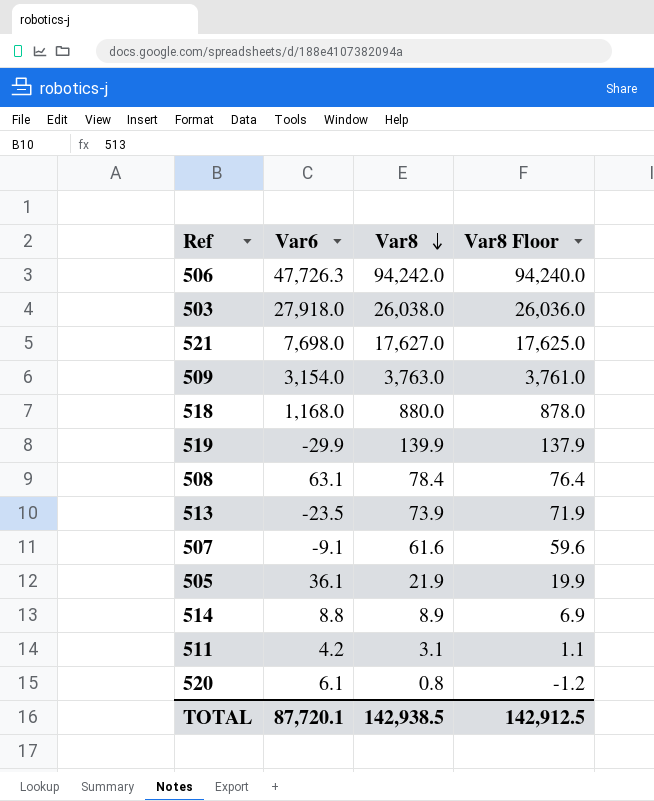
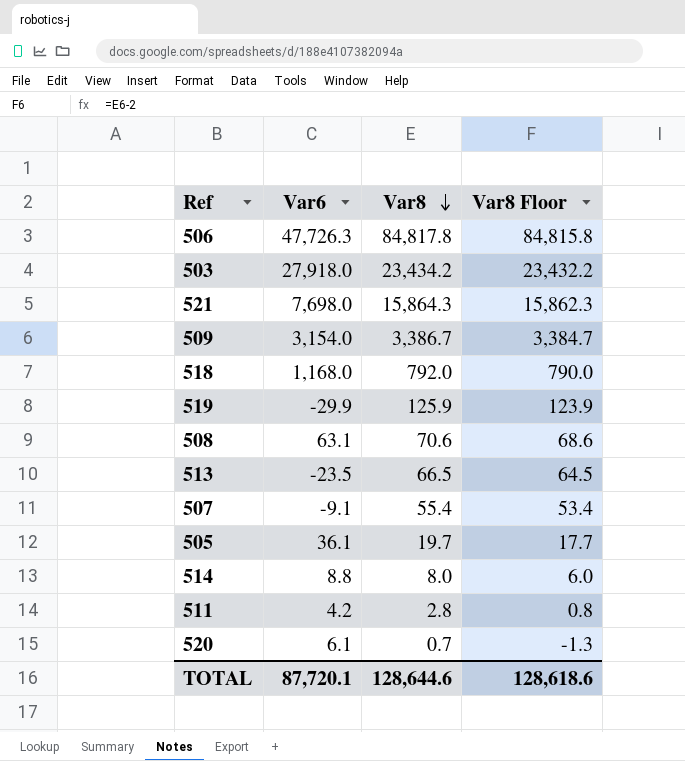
506 | Var8: 94,242.0 -> 84,817.8
506 | Var8 Floor: 94,240.0 -> 84,815.8
503 | Var8: 26,038.0 -> 23,434.2
503 | Var8 Floor: 26,036.0 -> 23,432.2
521 | Var8: 17,627.0 -> 15,864.3
521 | Var8 Floor: 17,625.0 -> 15,862.3
509 | Var8: 3,763.0 -> 3,386.7
509 | Var8 Floor: 3,761.0 -> 3,384.7
518 | Var8: 880.0 -> 792.0
518 | Var8 Floor: 878.0 -> 790.0
519 | Var8: 139.9 -> 125.9
519 | Var8 Floor: 137.9 -> 123.9
508 | Var8: 78.4 -> 70.6
508 | Var8 Floor: 76.4 -> 68.6
513 | Var8: 73.9 -> 66.5
513 | Var8 Floor: 71.9 -> 64.5
507 | Var8: 61.6 -> 55.4
507 | Var8 Floor: 59.6 -> 53.4
505 | Var8: 21.9 -> 19.7
505 | Var8 Floor: 19.9 -> 17.7
514 | Var8: 8.9 -> 8.0
514 | Var8 Floor: 6.9 -> 6.0
511 | Var8: 3.1 -> 2.8
511 | Var8 Floor: 1.1 -> 0.8
520 | Var8: 0.8 -> 0.7
520 | Var8 Floor: -1.2 -> -1.3
TOTAL | Var8: 142,938.5 -> 128,644.6
TOTAL | Var8 Floor: 142,912.5 -> 128,618.6

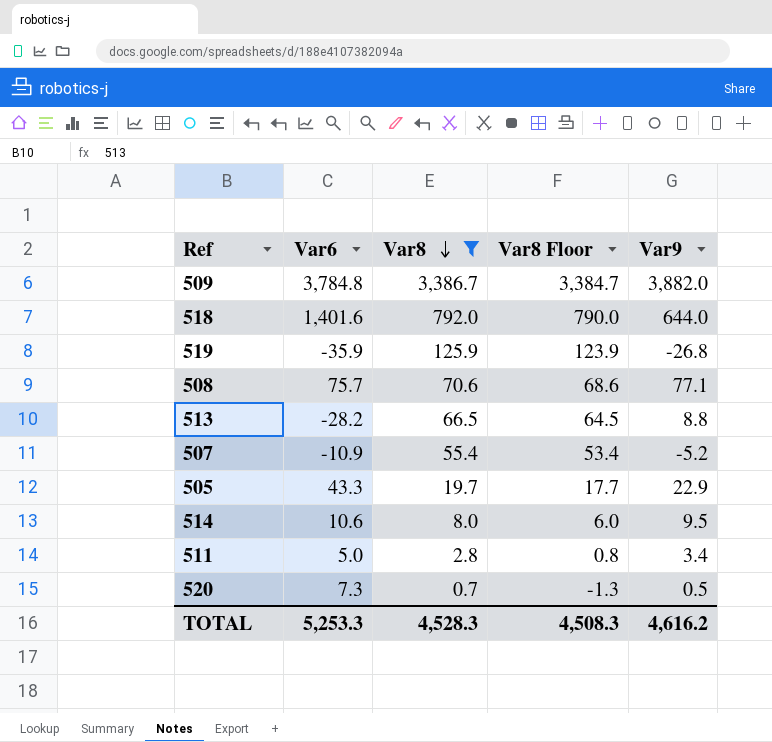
filter: none -> Var8 <= 3,386.7
column Var9 | position: none -> 5
509 | Var6: 3,154.0 -> 3,784.8
518 | Var6: 1,168.0 -> 1,401.6
519 | Var6: -29.9 -> -35.9
508 | Var6: 63.1 -> 75.7
513 | Var6: -23.5 -> -28.2
507 | Var6: -9.1 -> -10.9
505 | Var6: 36.1 -> 43.3
514 | Var6: 8.8 -> 10.6
511 | Var6: 4.2 -> 5.0
520 | Var6: 6.1 -> 7.3
TOTAL | Var6: 87,720.1 -> 5,253.3
TOTAL | Var8: 128,644.6 -> 4,528.3
TOTAL | Var8 Floor: 128,618.6 -> 4,508.3

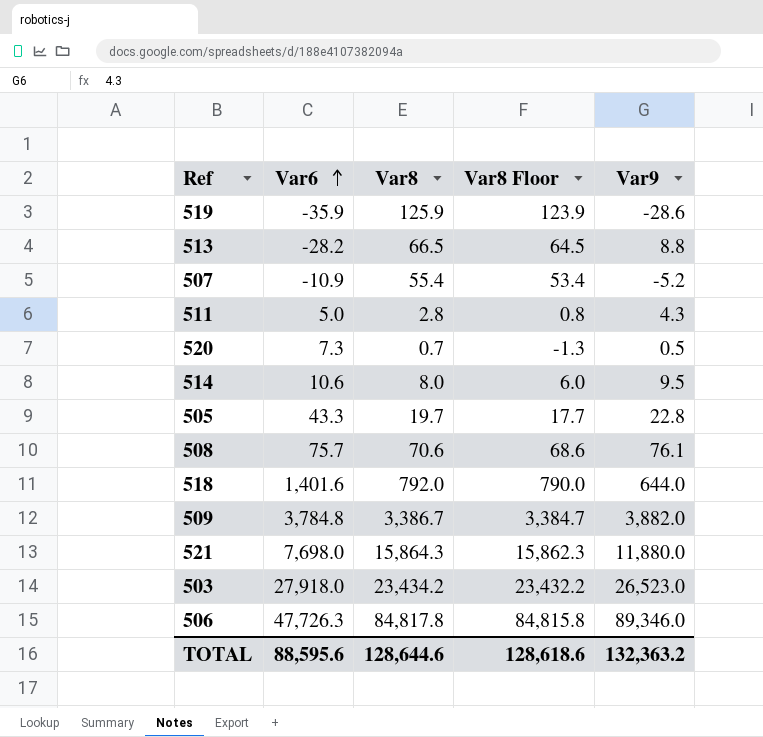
filter: Var8 <= 3,386.7 -> none
row order: Var8 descending -> Var6 ascending
519 | Var9: -26.8 -> -28.6
511 | Var9: 3.4 -> 4.3
505 | Var9: 22.9 -> 22.8
508 | Var9: 77.1 -> 76.1
TOTAL | Var6: 5,253.3 -> 88,595.6
TOTAL | Var8: 4,528.3 -> 128,644.6
TOTAL | Var8 Floor: 4,508.3 -> 128,618.6
TOTAL | Var9: 4,616.2 -> 132,363.2

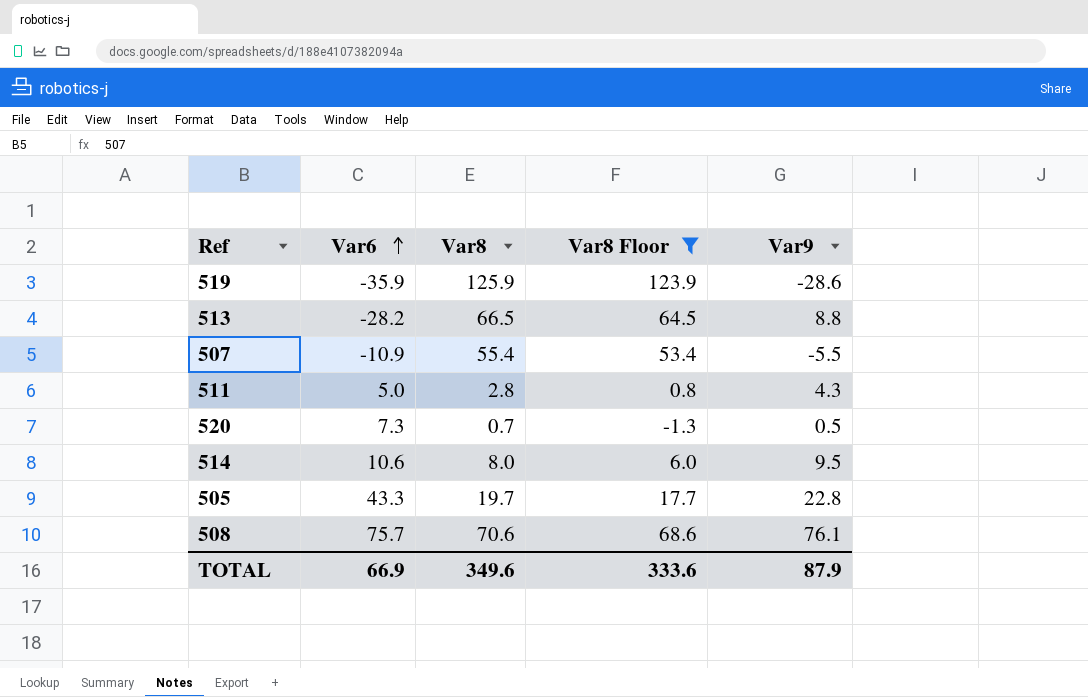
filter: none -> Var8 Floor <= 123.9
507 | Var9: -5.2 -> -5.5
TOTAL | Var6: 88,595.6 -> 66.9
TOTAL | Var8: 128,644.6 -> 349.6
TOTAL | Var8 Floor: 128,618.6 -> 333.6
TOTAL | Var9: 132,363.2 -> 87.9

